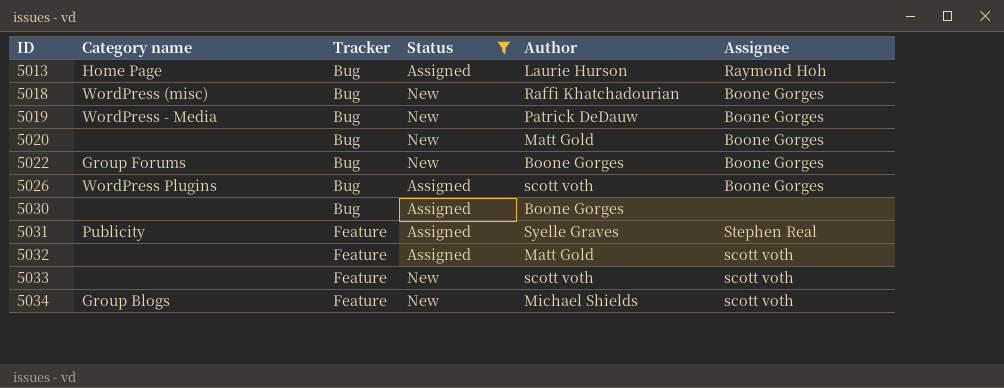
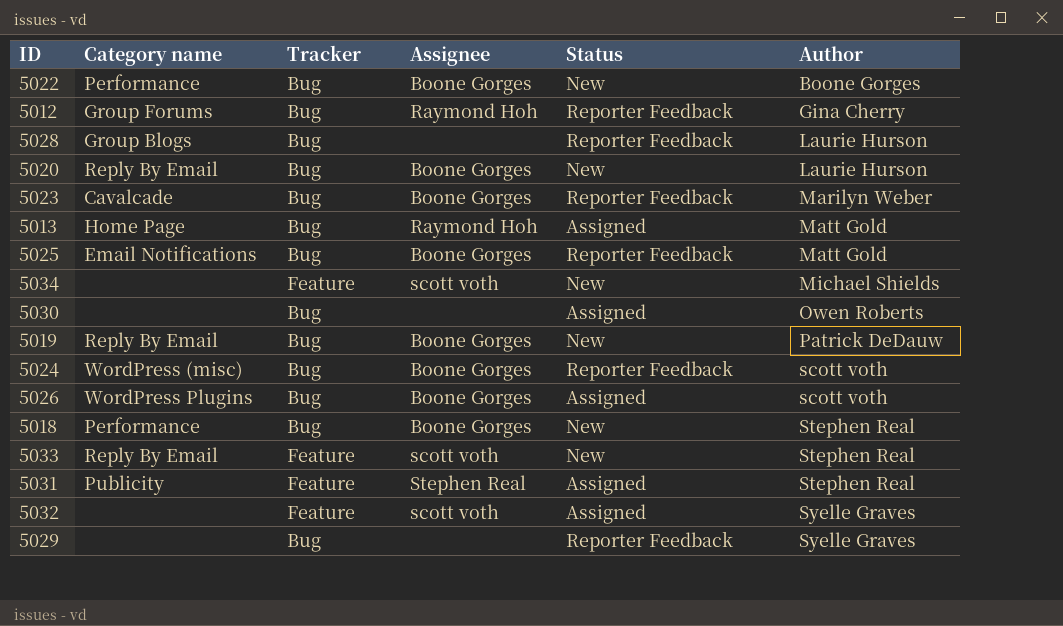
filter: Status != Reporter Feedback -> none
row order: ID ascending -> Author ascending
column Assignee | position: 6 -> 4
5022 | Category name: Group Forums -> Performance
5020 | Category name: none -> Reply By Email
5020 | Author: Matt Gold -> Laurie Hurson
5013 | Author: Laurie Hurson -> Matt Gold
5034 | Category name: Group Blogs -> none
5030 | Author: Boone Gorges -> Owen Roberts
5019 | Category name: WordPress - Media -> Reply By Email
5018 | Category name: WordPress (misc) -> Performance
5018 | Author: Raffi Khatchadourian -> Stephen Real
5033 | Category name: none -> Reply By Email
5033 | Author: scott voth -> Stephen Real
5031 | Author: Syelle Graves -> Stephen Real
5032 | Author: Matt Gold -> Syelle Graves

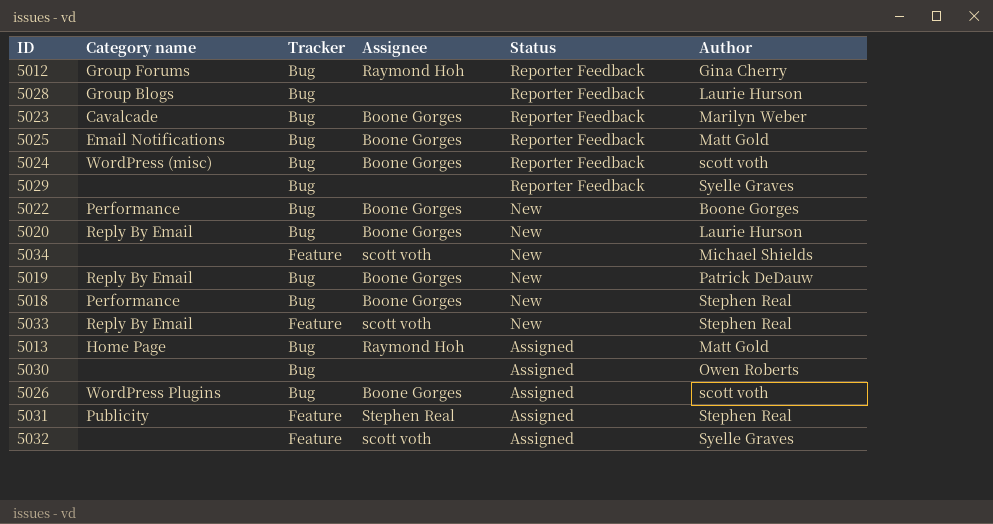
row order: Author ascending -> Status descending

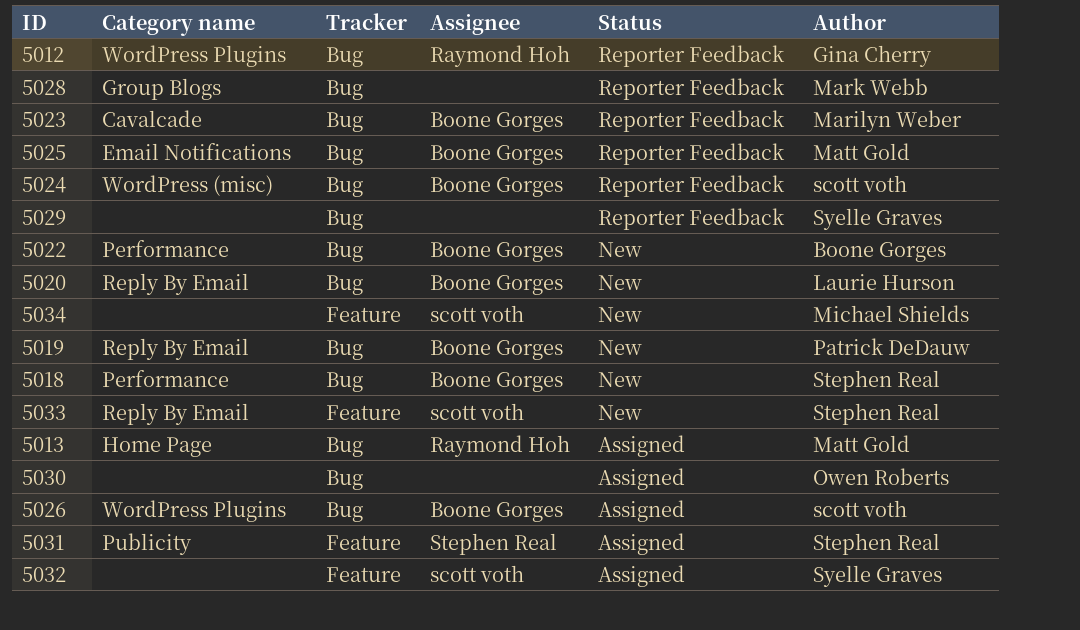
5012 | Category name: Group Forums -> WordPress Plugins
5028 | Author: Laurie Hurson -> Mark Webb

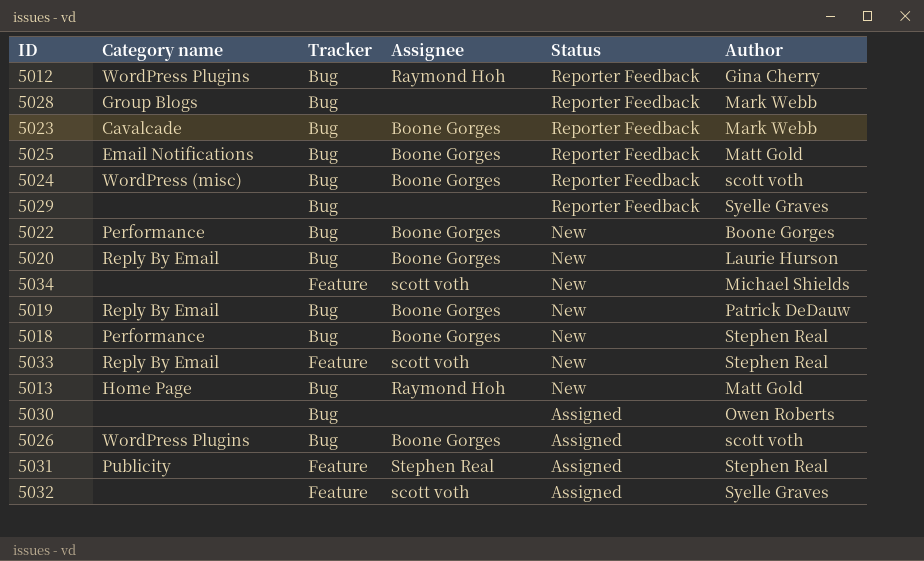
5023 | Author: Marilyn Weber -> Mark Webb
5013 | Status: Assigned -> New

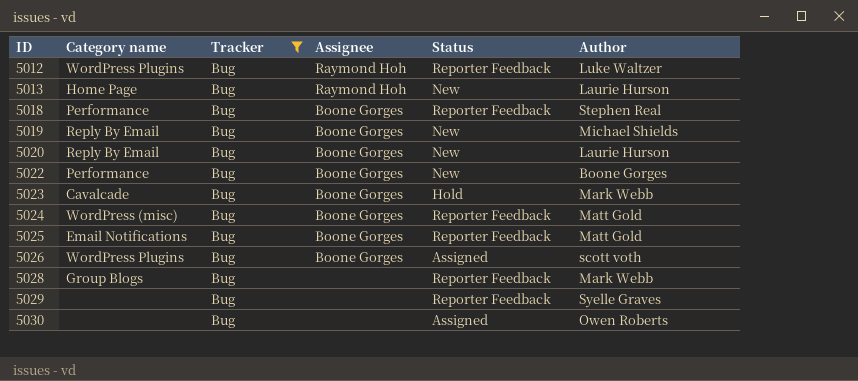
filter: none -> Tracker = Bug
row order: Status descending -> ID ascending
5012 | Author: Gina Cherry -> Luke Waltzer
5013 | Author: Matt Gold -> Laurie Hurson
5018 | Status: New -> Reporter Feedback
5019 | Author: Patrick DeDauw -> Michael Shields
5023 | Status: Reporter Feedback -> Hold
5024 | Author: scott voth -> Matt Gold

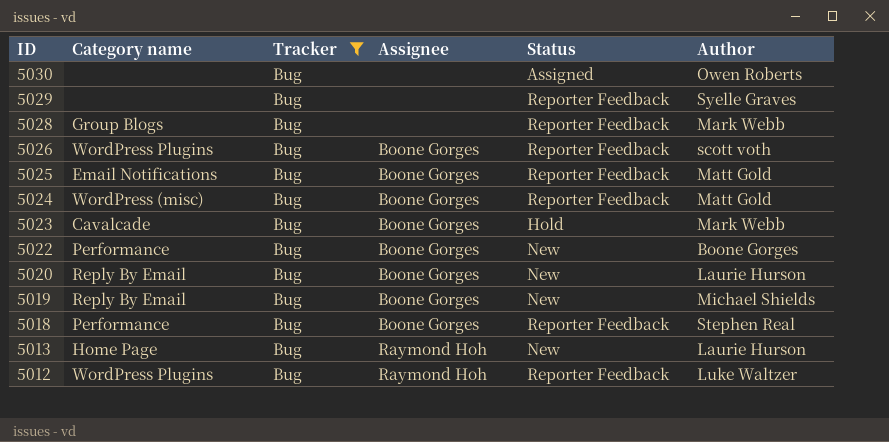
row order: ID ascending -> ID descending
5026 | Status: Assigned -> Reporter Feedback

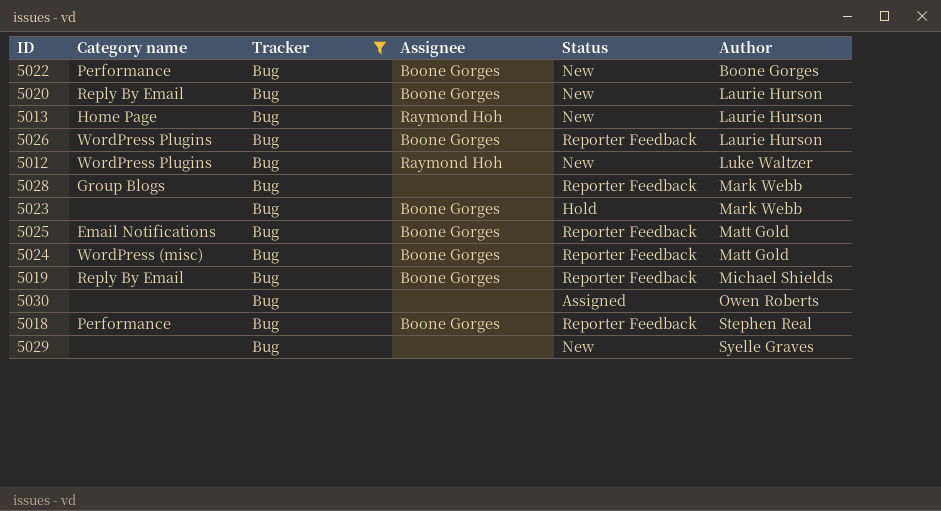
row order: ID descending -> Author ascending
5026 | Author: scott voth -> Laurie Hurson
5012 | Status: Reporter Feedback -> New
5023 | Category name: Cavalcade -> none
5019 | Status: New -> Reporter Feedback
5029 | Status: Reporter Feedback -> New

